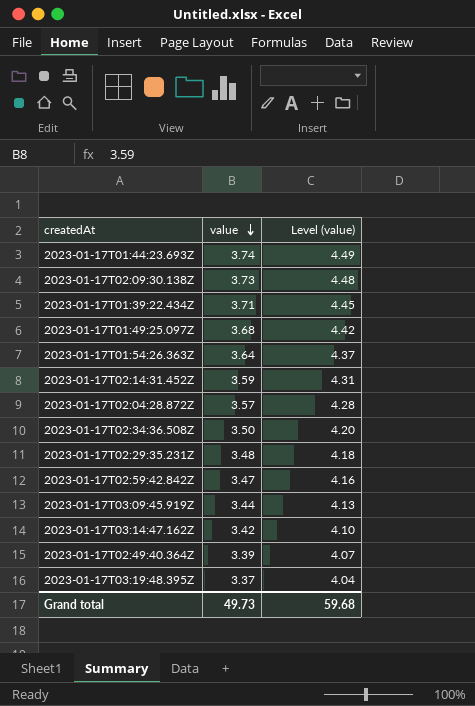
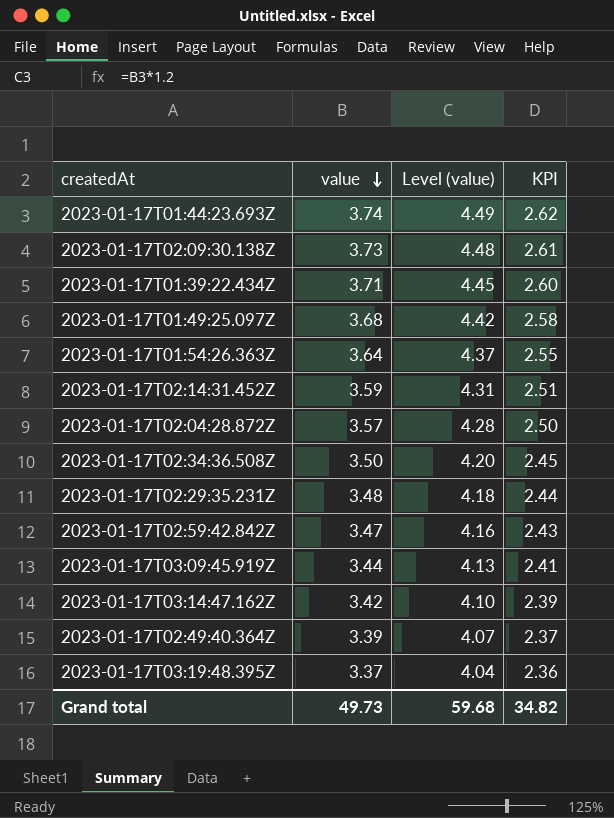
column KPI | formula: none -> [value] * 0.7

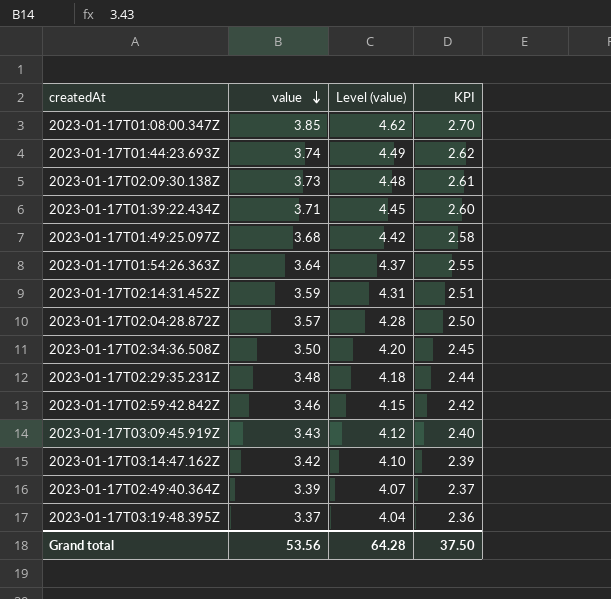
row 2023-01-17T01:08:00.347Z: none -> 3.85 | 4.62 | 2.70
2023-01-17T02:59:42.842Z | value: 3.47 -> 3.46
2023-01-17T02:59:42.842Z | Level (value): 4.16 -> 4.15
2023-01-17T02:59:42.842Z | KPI: 2.43 -> 2.42
2023-01-17T03:09:45.919Z | value: 3.44 -> 3.43
2023-01-17T03:09:45.919Z | Level (value): 4.13 -> 4.12
2023-01-17T03:09:45.919Z | KPI: 2.41 -> 2.40
Grand total | value: 49.73 -> 53.56
Grand total | Level (value): 59.68 -> 64.28
Grand total | KPI: 34.82 -> 37.50

